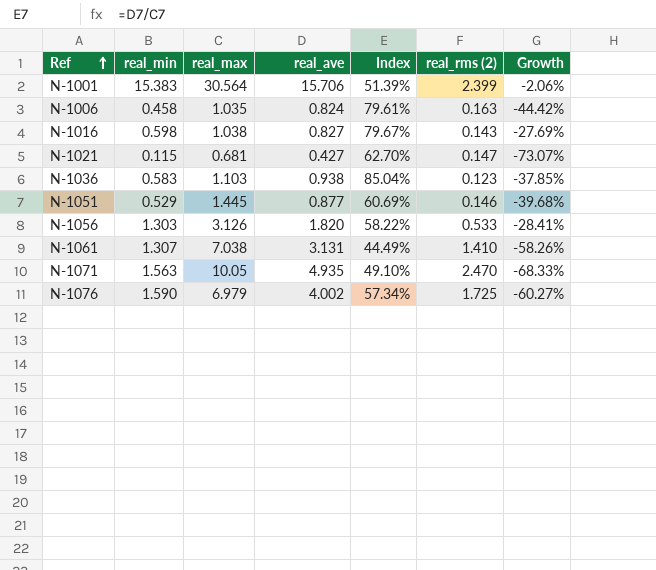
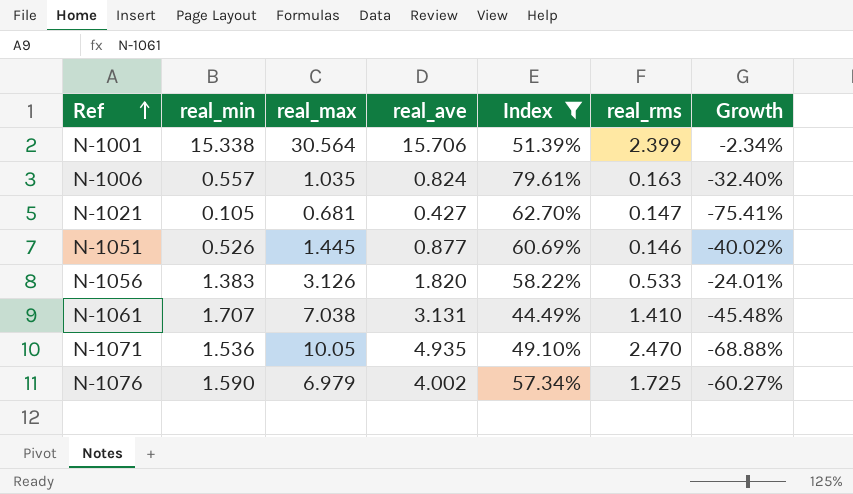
filter: none -> Index <= 79.61%
column name: real_rms (2) -> real_rms
N-1001 | real_min: 15.383 -> 15.338
N-1001 | Growth: -2.06% -> -2.34%
N-1006 | real_min: 0.458 -> 0.557
N-1006 | Growth: -44.42% -> -32.40%
N-1021 | real_min: 0.115 -> 0.105
N-1021 | Growth: -73.07% -> -75.41%
N-1051 | real_min: 0.529 -> 0.526
N-1051 | Growth: -39.68% -> -40.02%
N-1056 | real_min: 1.303 -> 1.383
N-1056 | Growth: -28.41% -> -24.01%
N-1061 | real_min: 1.307 -> 1.707
N-1061 | Growth: -58.26% -> -45.48%
N-1071 | real_min: 1.563 -> 1.536
N-1071 | Growth: -68.33% -> -68.88%

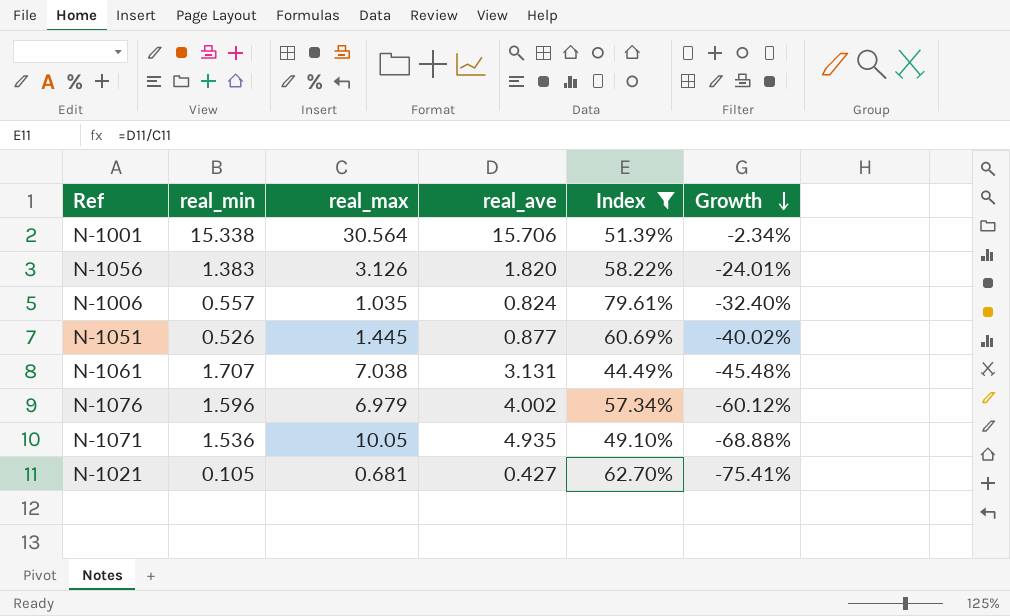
row order: Ref ascending -> Growth descending
column real_rms | position: 6 -> none
N-1076 | real_min: 1.590 -> 1.596
N-1076 | Growth: -60.27% -> -60.12%

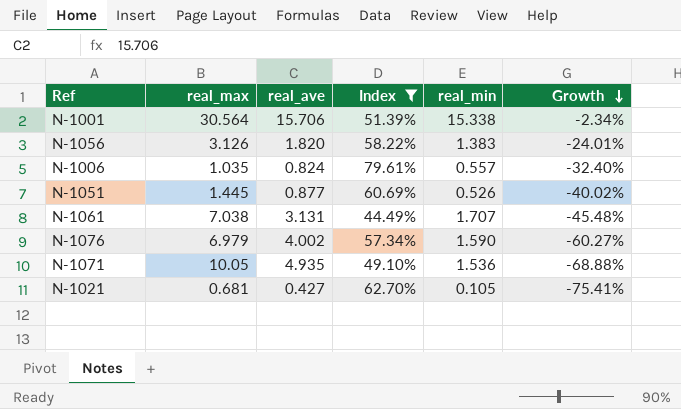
column real_min | position: 2 -> 5
N-1076 | real_min: 1.596 -> 1.590
N-1076 | Growth: -60.12% -> -60.27%

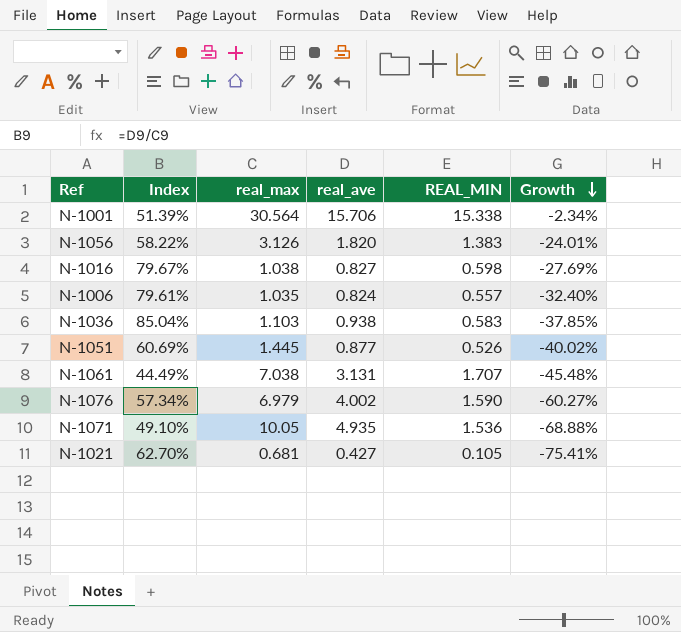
filter: Index <= 79.61% -> none
column Index | position: 4 -> 2
column name: real_min -> REAL_MIN

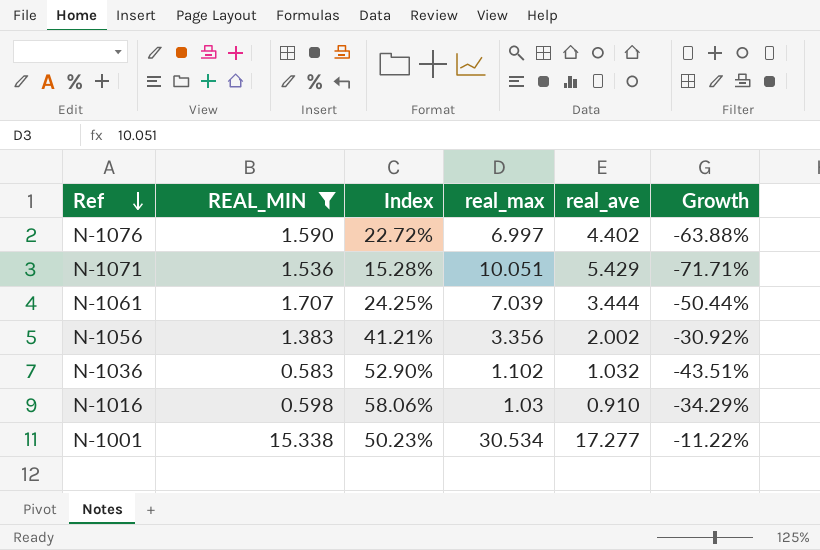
filter: none -> REAL_MIN >= 0.583
row order: Growth descending -> Ref descending
column REAL_MIN | position: 5 -> 2
column Index | formula: [real_ave] / [real_max] -> [REAL_MIN] / [real_max]
N-1076 | real_max: 6.979 -> 6.997
N-1076 | real_ave: 4.002 -> 4.402
N-1076 | Growth: -60.27% -> -63.88%
N-1071 | real_max: 10.05 -> 10.051
N-1071 | real_ave: 4.935 -> 5.429
N-1071 | Growth: -68.88% -> -71.71%
N-1061 | real_max: 7.038 -> 7.039
N-1061 | real_ave: 3.131 -> 3.444
N-1061 | Growth: -45.48% -> -50.44%
N-1056 | real_max: 3.126 -> 3.356
N-1056 | real_ave: 1.820 -> 2.002
N-1056 | Growth: -24.01% -> -30.92%
N-1036 | real_max: 1.103 -> 1.102
N-1036 | real_ave: 0.938 -> 1.032
N-1036 | Growth: -37.85% -> -43.51%
N-1016 | real_max: 1.038 -> 1.03
N-1016 | real_ave: 0.827 -> 0.910
N-1016 | Growth: -27.69% -> -34.29%
N-1001 | real_max: 30.564 -> 30.534
N-1001 | real_ave: 15.706 -> 17.277
N-1001 | Growth: -2.34% -> -11.22%

